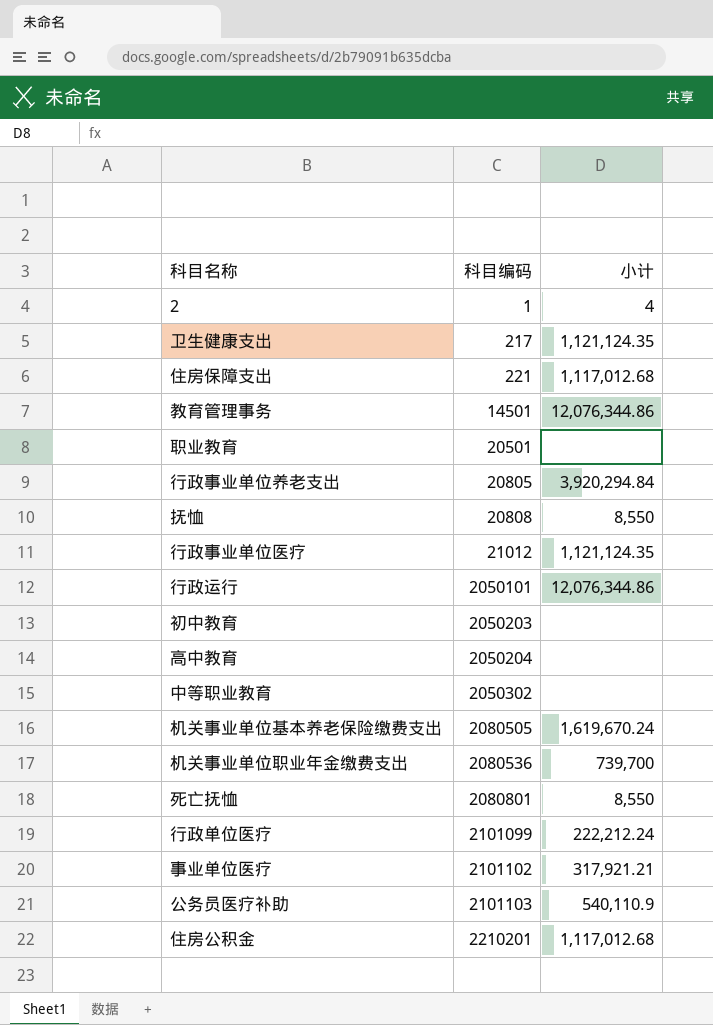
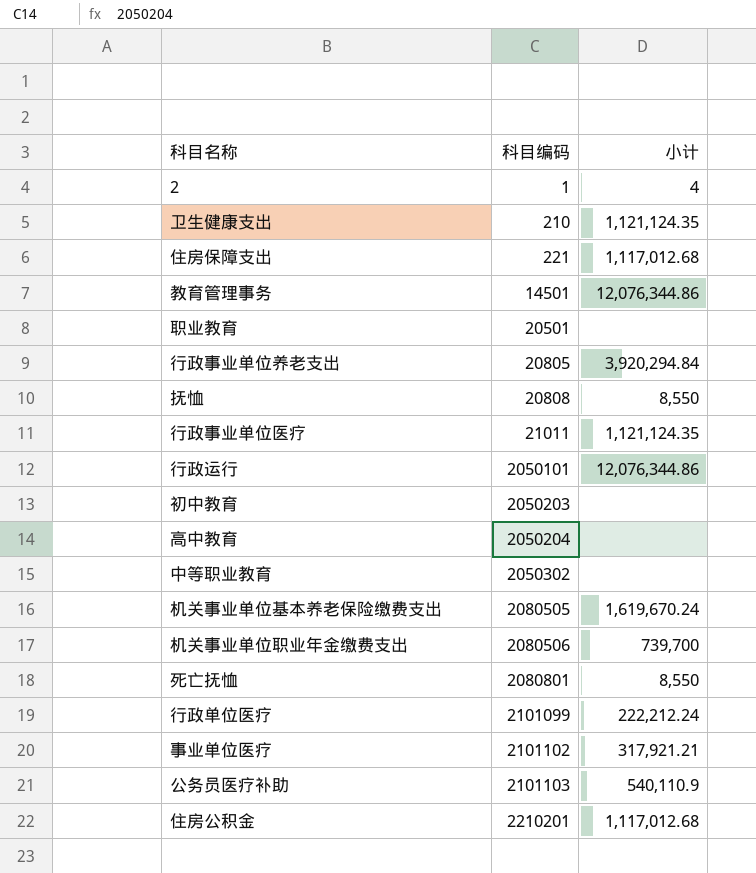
卫生健康支出 | 科目编码: 217 -> 210
行政事业单位医疗 | 科目编码: 21012 -> 21011
机关事业单位职业年金缴费支出 | 科目编码: 2080536 -> 2080506

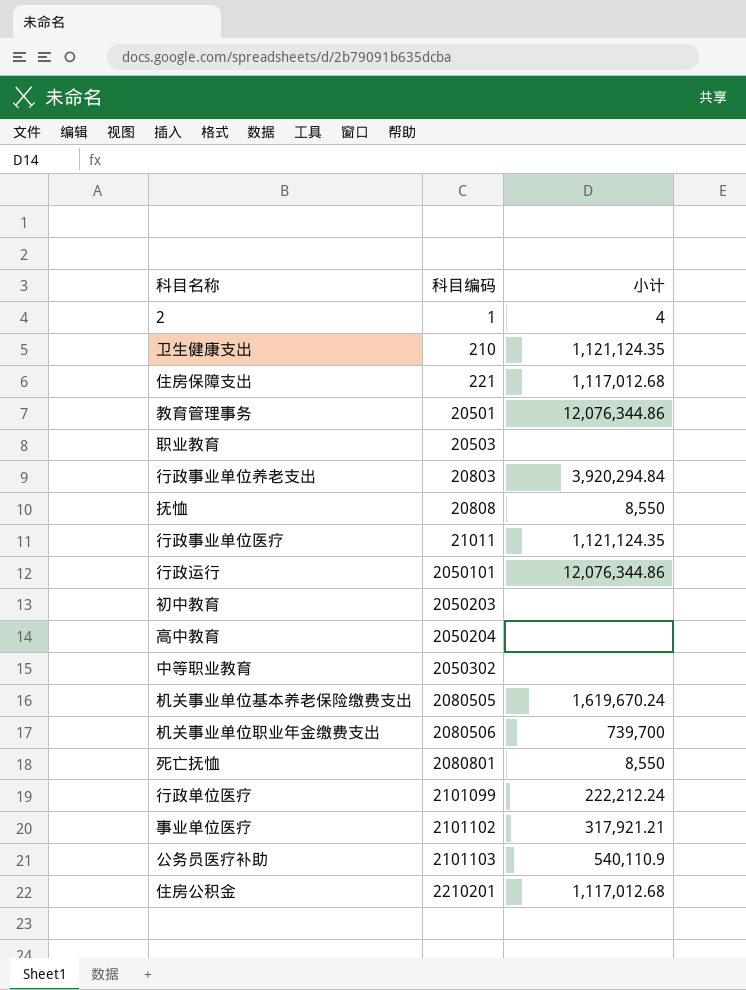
教育管理事务 | 科目编码: 14501 -> 20501
职业教育 | 科目编码: 20501 -> 20503
行政事业单位养老支出 | 科目编码: 20805 -> 20803

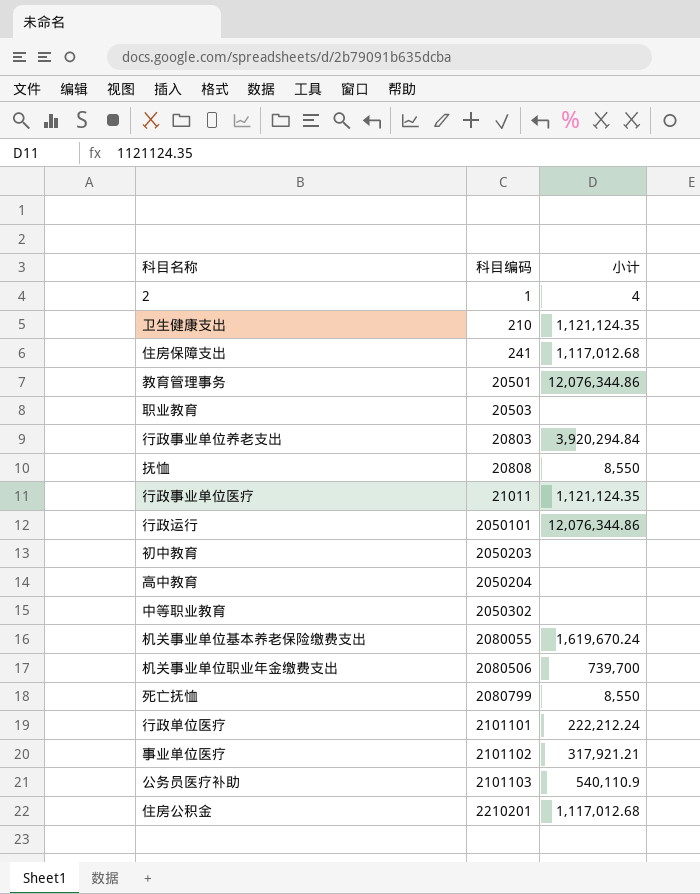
住房保障支出 | 科目编码: 221 -> 241
机关事业单位基本养老保险缴费支出 | 科目编码: 2080505 -> 2080055
死亡抚恤 | 科目编码: 2080801 -> 2080799
行政单位医疗 | 科目编码: 2101099 -> 2101101

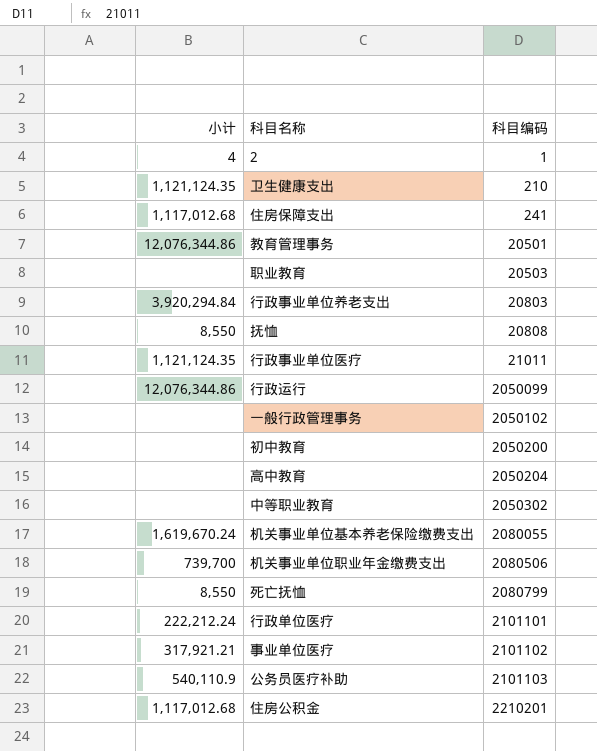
column 小计 | position: 3 -> 1
行政运行 | 科目编码: 2050101 -> 2050099
row 一般行政管理事务: none -> none | 2050102
初中教育 | 科目编码: 2050203 -> 2050200

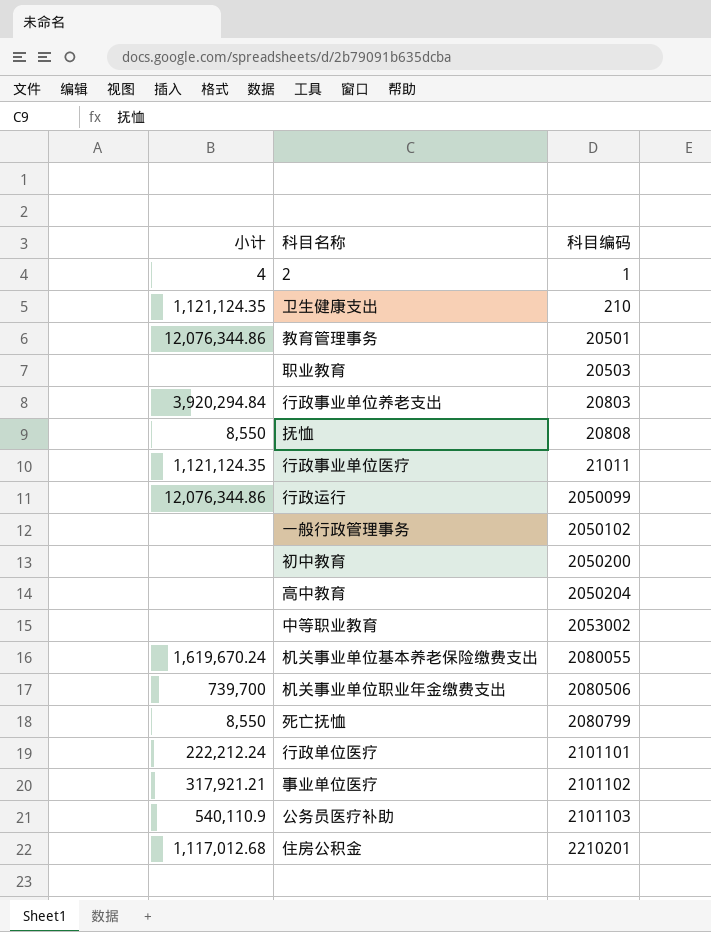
row 住房保障支出: 1,117,012.68 | 241 -> none
中等职业教育 | 科目编码: 2050302 -> 2053002

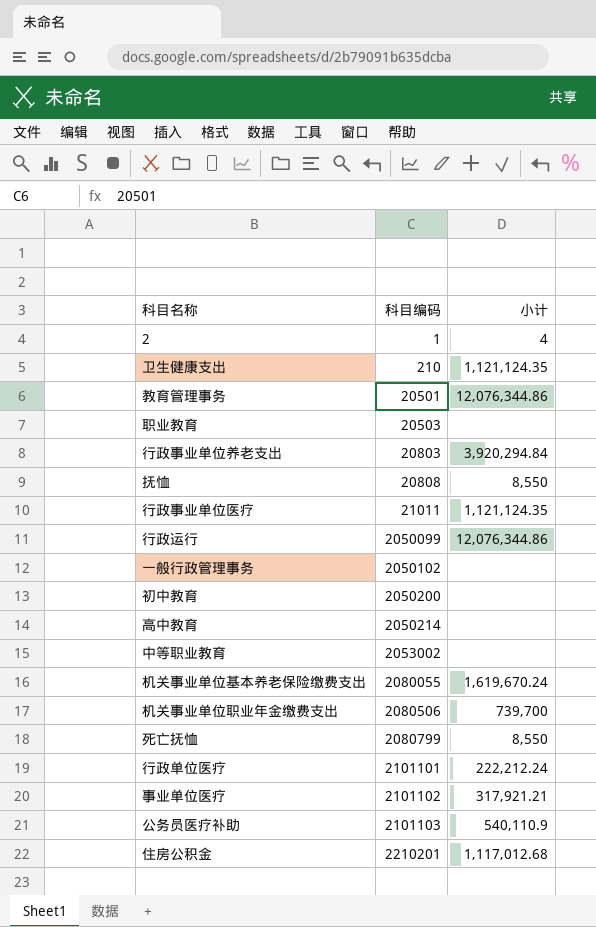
column 小计 | position: 1 -> 3
高中教育 | 科目编码: 2050204 -> 2050214

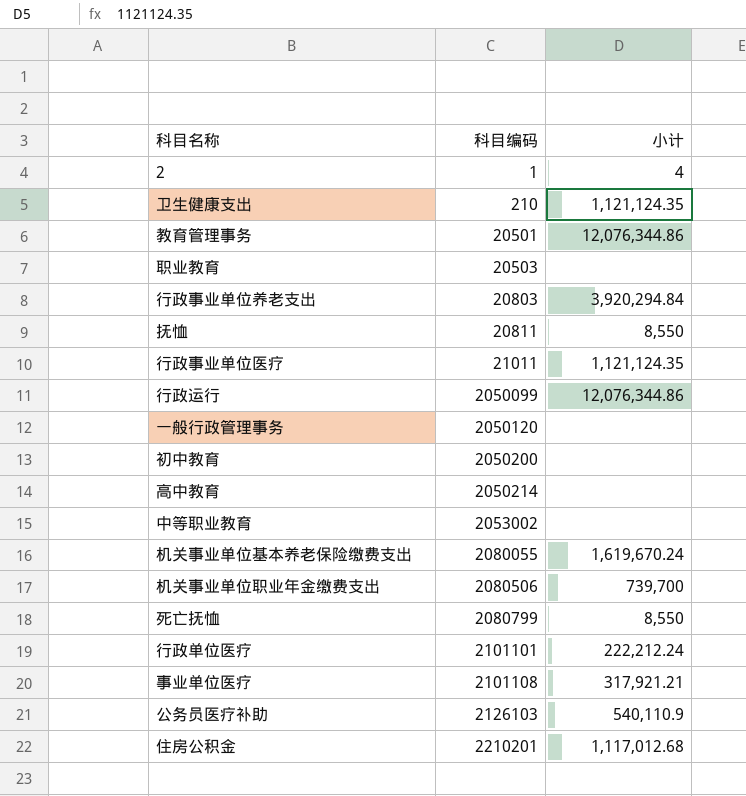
抚恤 | 科目编码: 20808 -> 20811
一般行政管理事务 | 科目编码: 2050102 -> 2050120
事业单位医疗 | 科目编码: 2101102 -> 2101108
公务员医疗补助 | 科目编码: 2101103 -> 2126103

